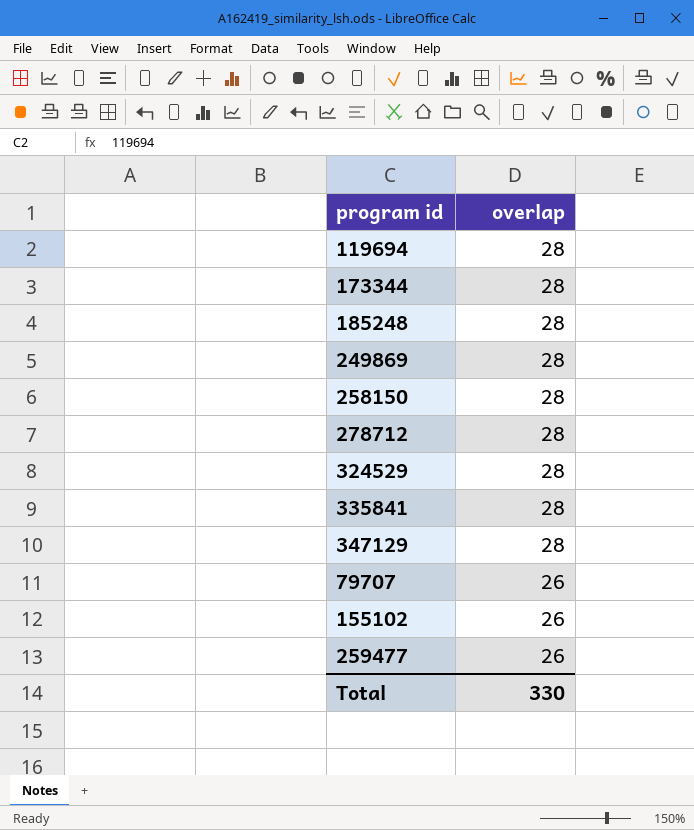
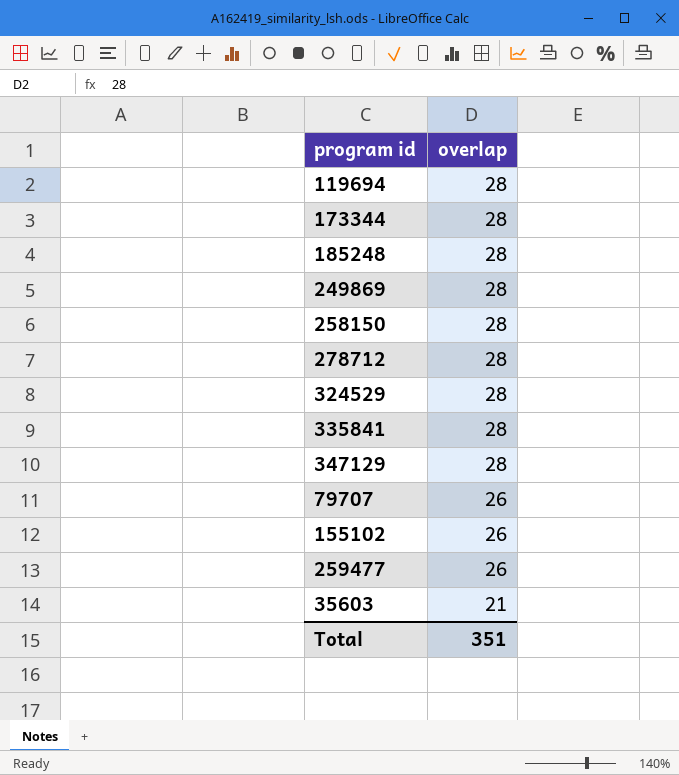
row 35603: none -> 21
Total | overlap: 330 -> 351

